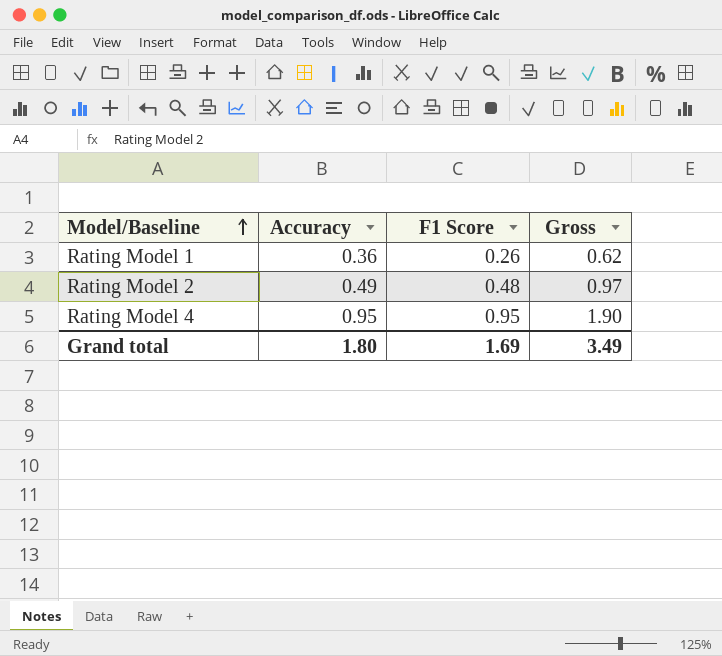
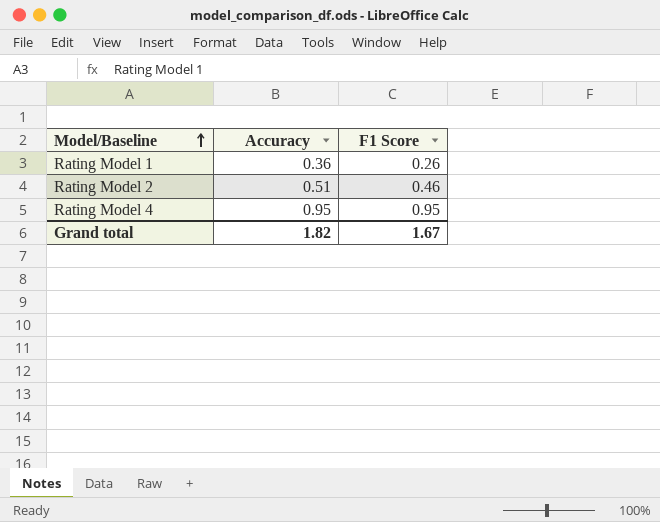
column Gross | formula: [Accuracy] + [F1 Score] -> none
Rating Model 2 | Accuracy: 0.49 -> 0.51
Rating Model 2 | F1 Score: 0.48 -> 0.46
Grand total | Accuracy: 1.80 -> 1.82
Grand total | F1 Score: 1.69 -> 1.67

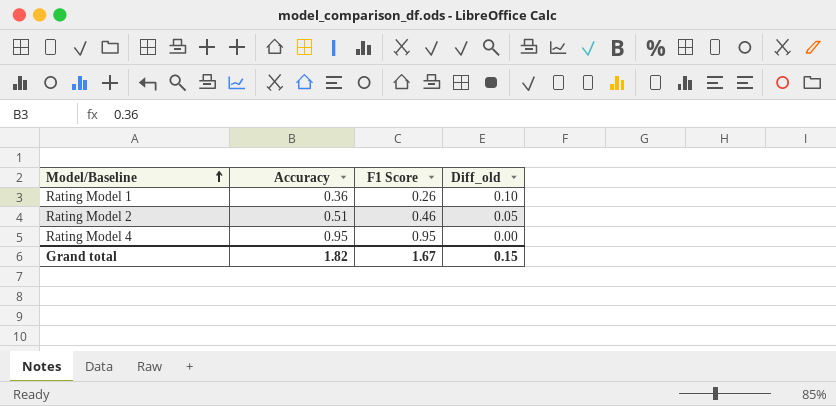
column Diff_old | formula: none -> [Accuracy] - [F1 Score]

